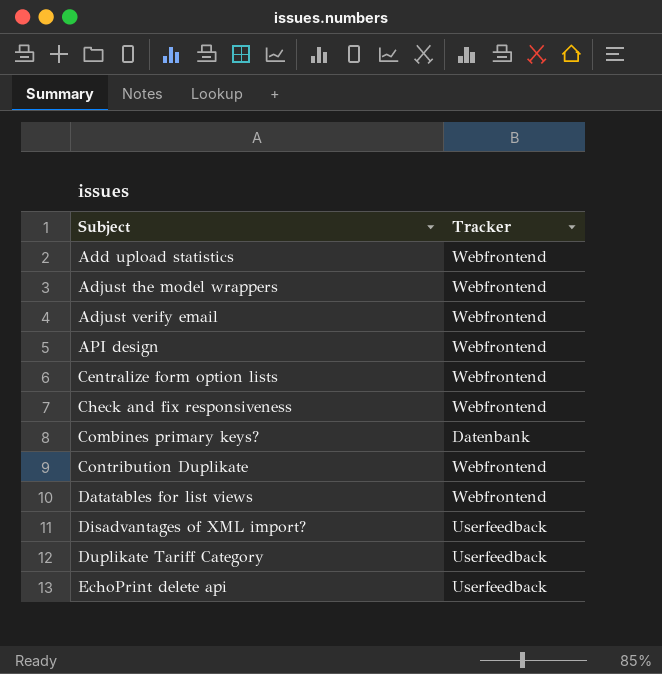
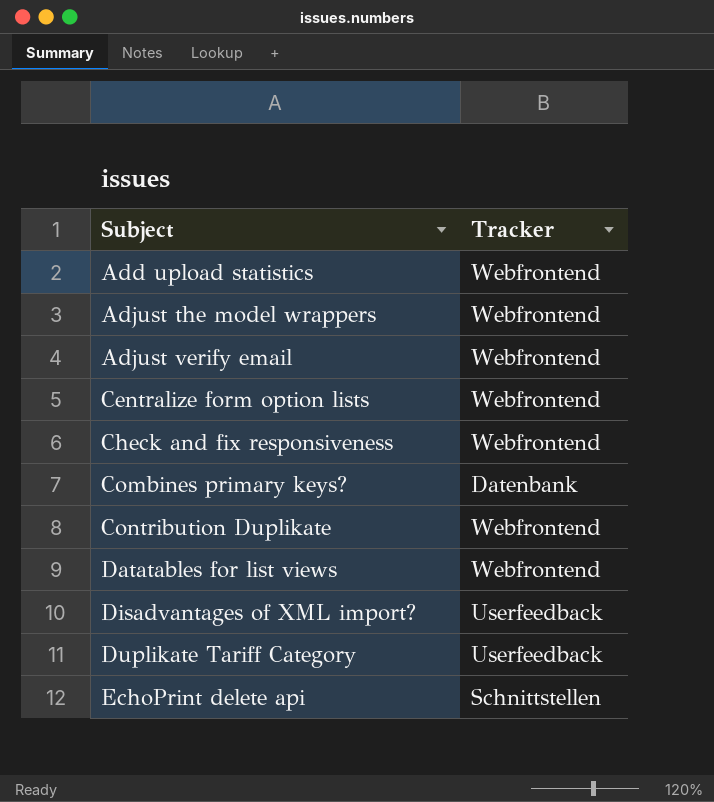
row API design: Webfrontend -> none
EchoPrint delete api | Tracker: Userfeedback -> Schnittstellen

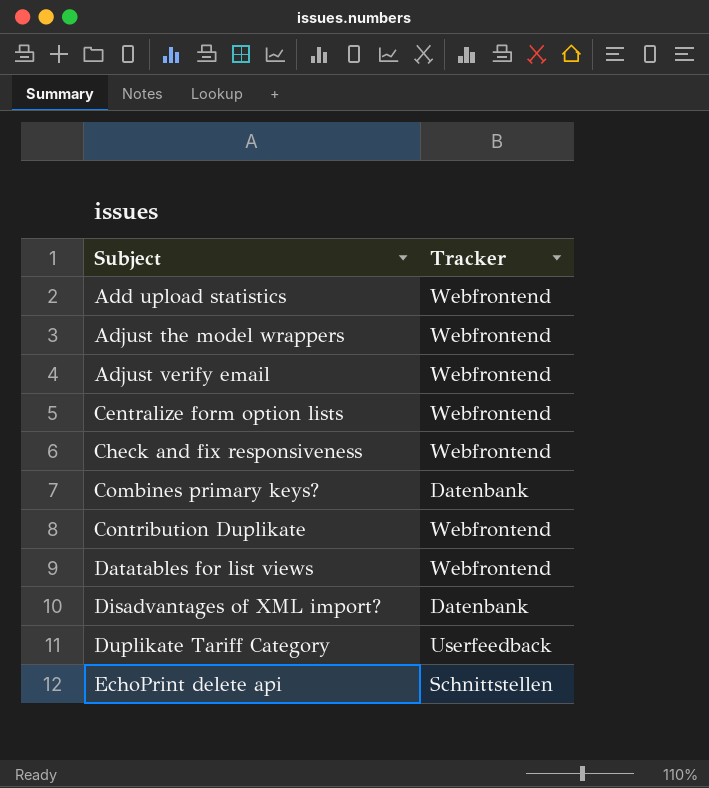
Disadvantages of XML import? | Tracker: Userfeedback -> Datenbank

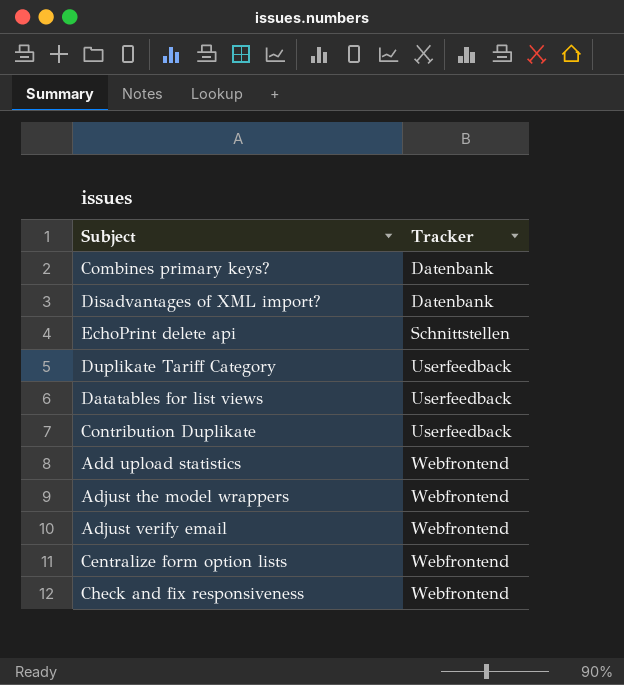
row order: Subject ascending -> Tracker ascending
Datatables for list views | Tracker: Webfrontend -> Userfeedback
Contribution Duplikate | Tracker: Webfrontend -> Userfeedback

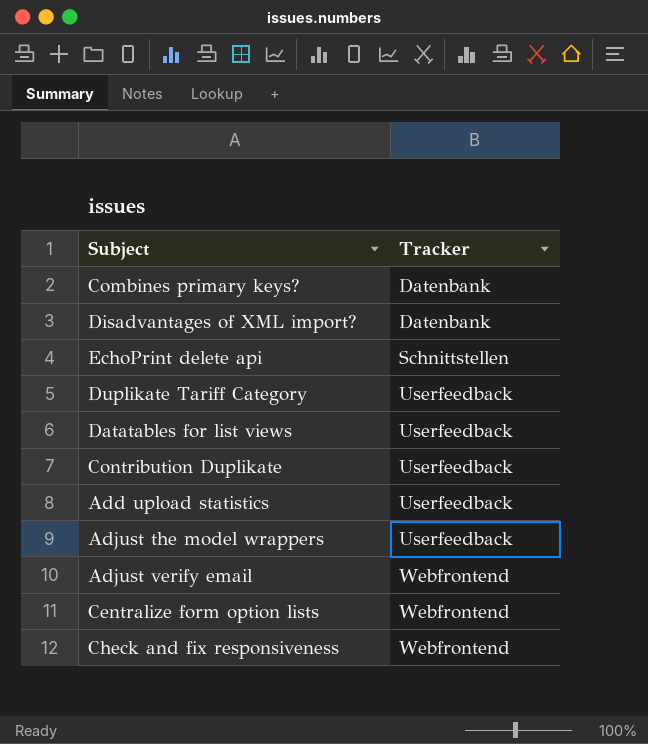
Add upload statistics | Tracker: Webfrontend -> Userfeedback
Adjust the model wrappers | Tracker: Webfrontend -> Userfeedback

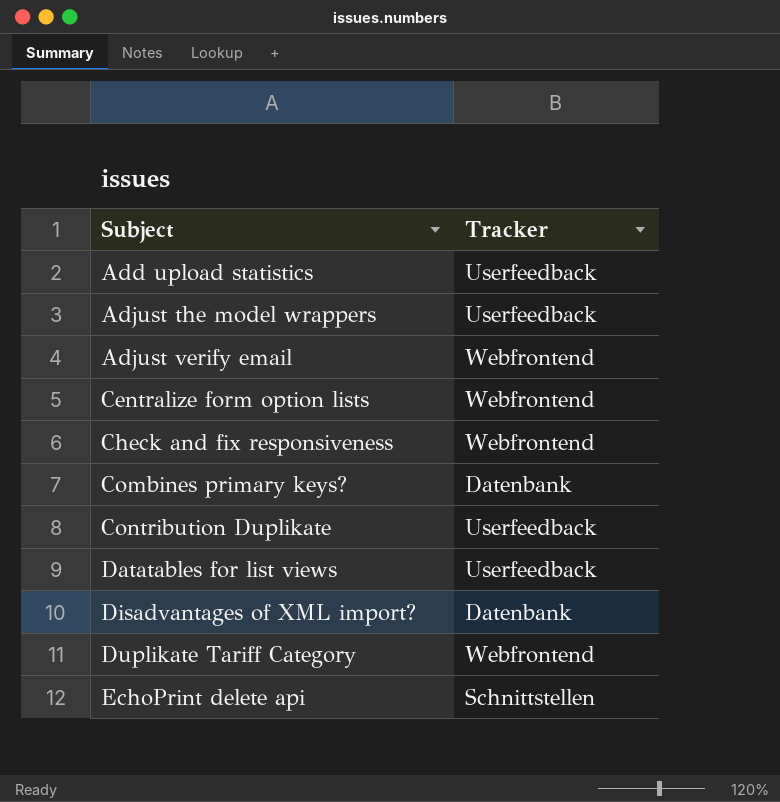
row order: Tracker ascending -> Subject ascending
Duplikate Tariff Category | Tracker: Userfeedback -> Webfrontend

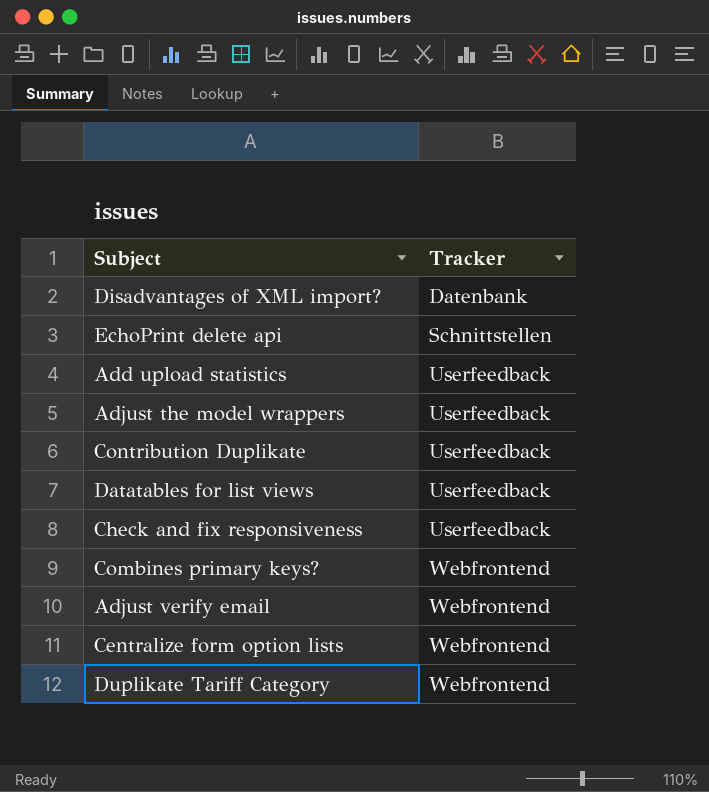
row order: Subject ascending -> Tracker ascending
Check and fix responsiveness | Tracker: Webfrontend -> Userfeedback
Combines primary keys? | Tracker: Datenbank -> Webfrontend

